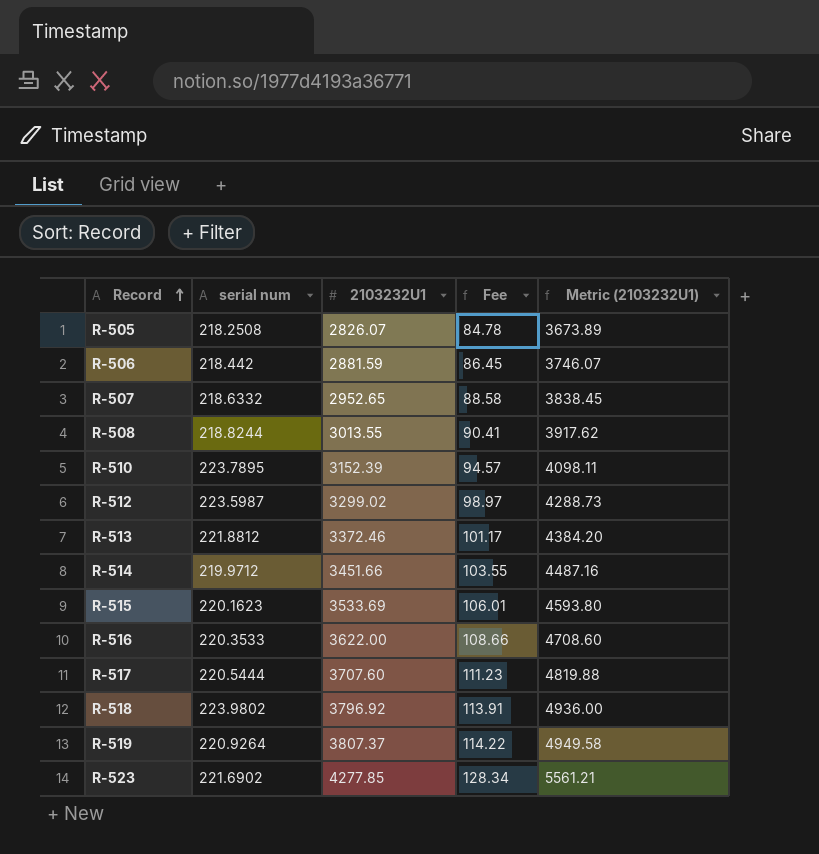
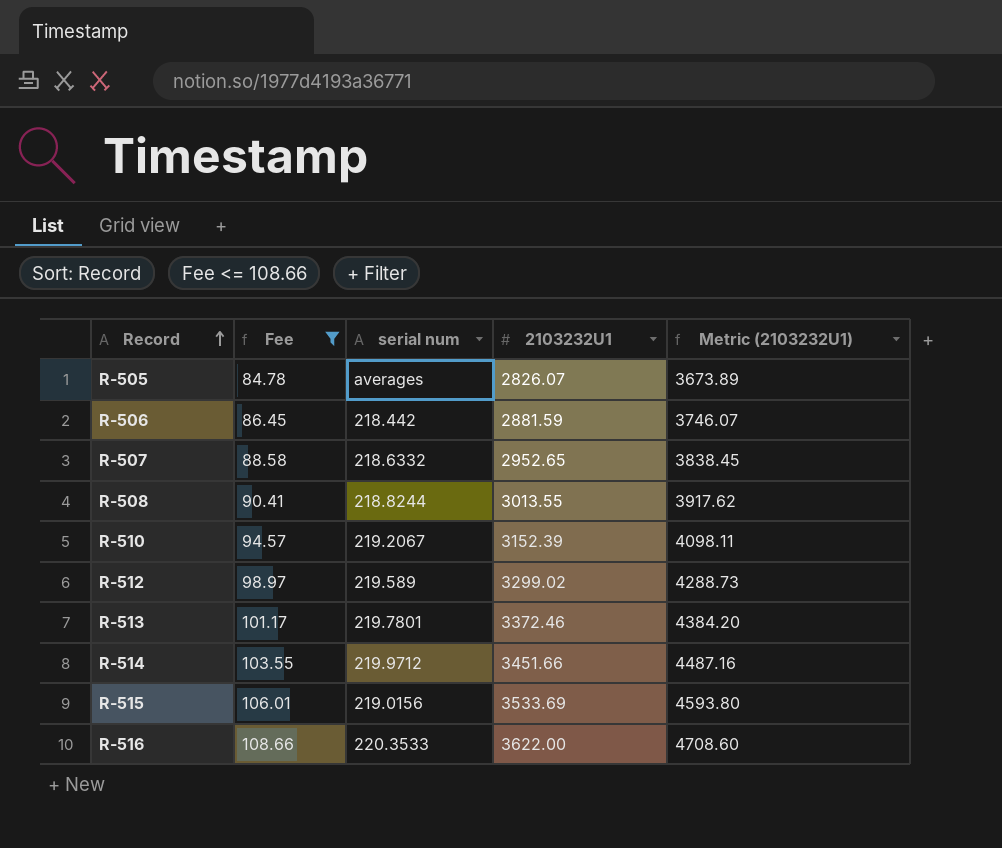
filter: none -> Fee <= 108.66
column Fee | position: 4 -> 2
R-505 | serial num: 218.2508 -> averages
R-510 | serial num: 223.7895 -> 219.2067
R-512 | serial num: 223.5987 -> 219.589
R-513 | serial num: 221.8812 -> 219.7801
R-515 | serial num: 220.1623 -> 219.0156

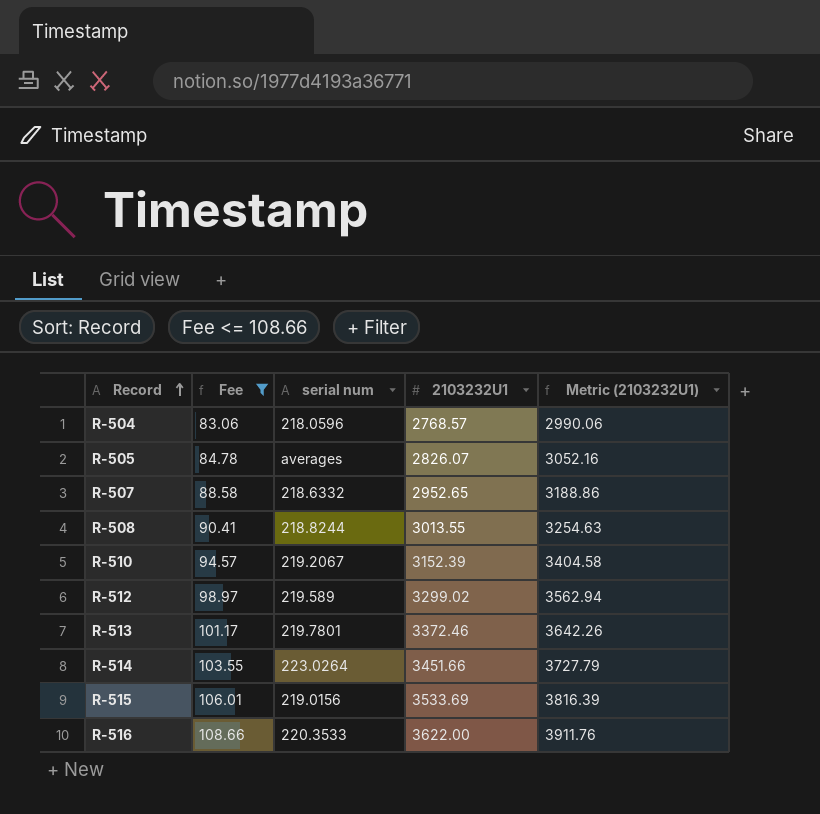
column Metric (2103232U1) | formula: [2103232U1] * 1.3 -> [2103232U1] * 1.08
row R-506: 86.45 | 218.442 | 2881.59 | 3746.07 -> none
row R-504: none -> 83.06 | 218.0596 | 2768.57 | 2990.06
R-514 | serial num: 219.9712 -> 223.0264

